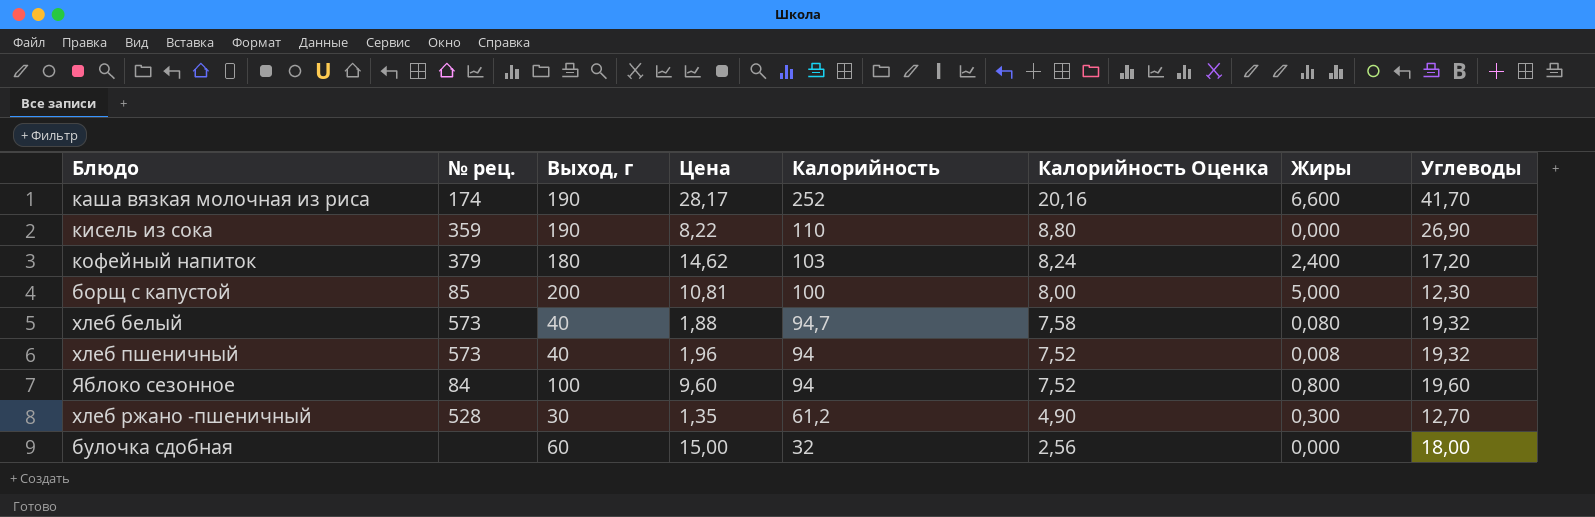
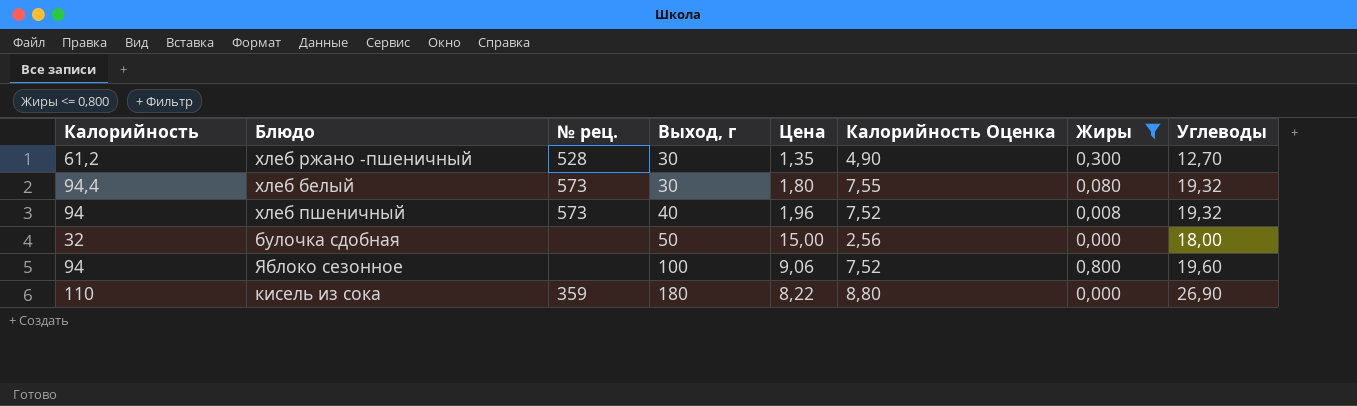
filter: none -> Жиры <= 0,800
row order: Калорийность descending -> Выход, г ascending
column Калорийность | position: 5 -> 1
хлеб белый | Калорийность: 94,7 -> 94,4
хлеб белый | Выход, г: 40 -> 30
хлеб белый | Цена: 1,88 -> 1,80
хлеб белый | Калорийность Оценка: 7,58 -> 7,55
булочка сдобная | Выход, г: 60 -> 50
Яблоко сезонное | № рец.: 84 -> none
Яблоко сезонное | Цена: 9,60 -> 9,06
кисель из сока | Выход, г: 190 -> 180

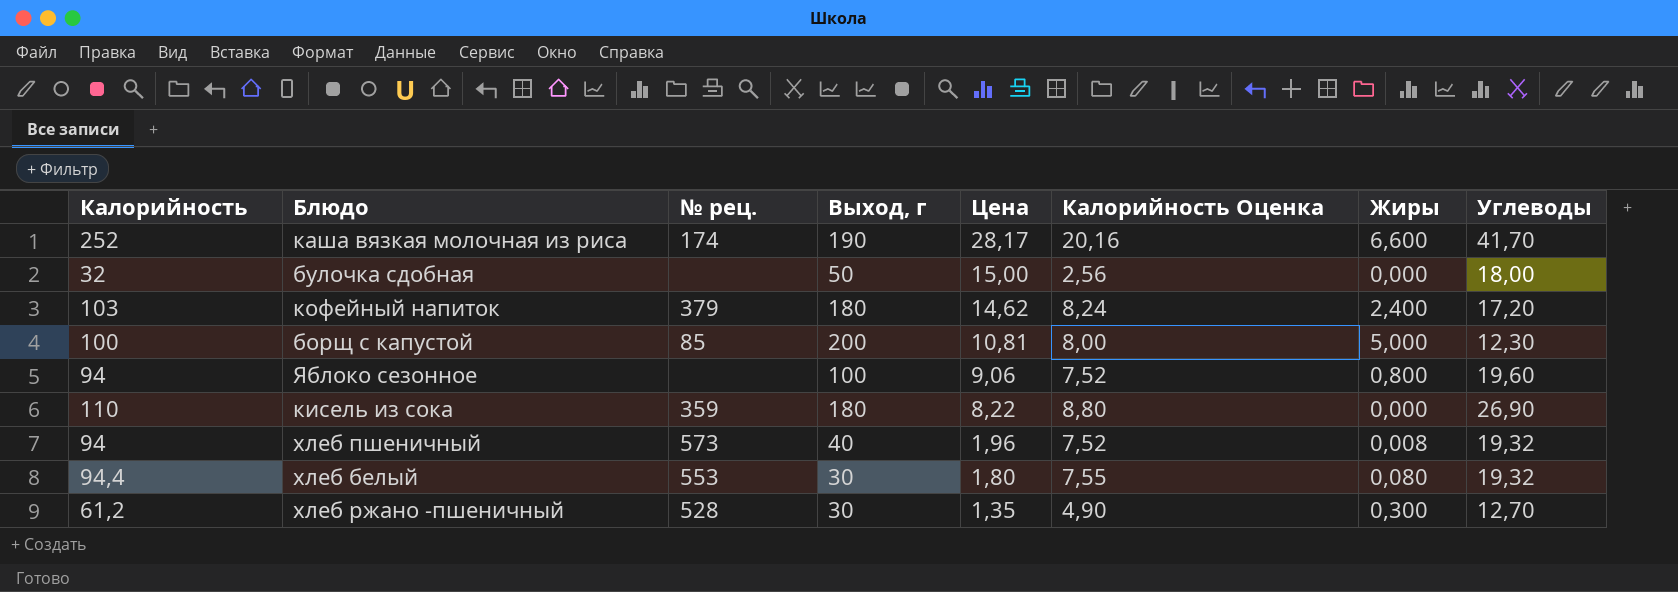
filter: Жиры <= 0,800 -> none
row order: Выход, г ascending -> Цена descending
хлеб белый | № рец.: 573 -> 553

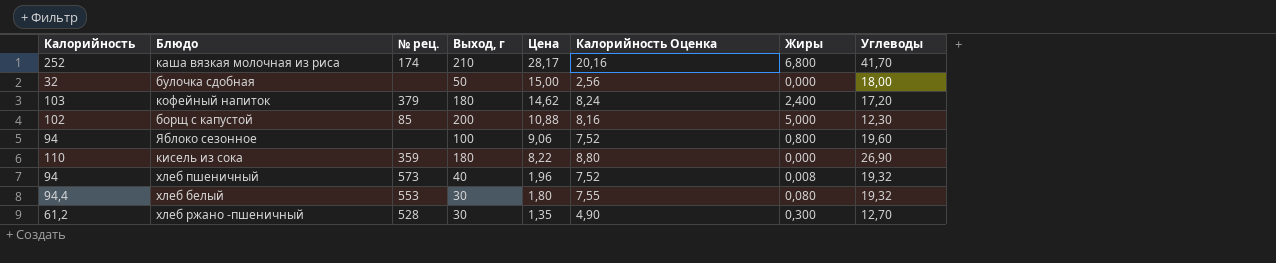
каша вязкая молочная из риса | Выход, г: 190 -> 210
каша вязкая молочная из риса | Жиры: 6,600 -> 6,800
борщ с капустой | Калорийность: 100 -> 102
борщ с капустой | Цена: 10,81 -> 10,88
борщ с капустой | Калорийность Оценка: 8,00 -> 8,16

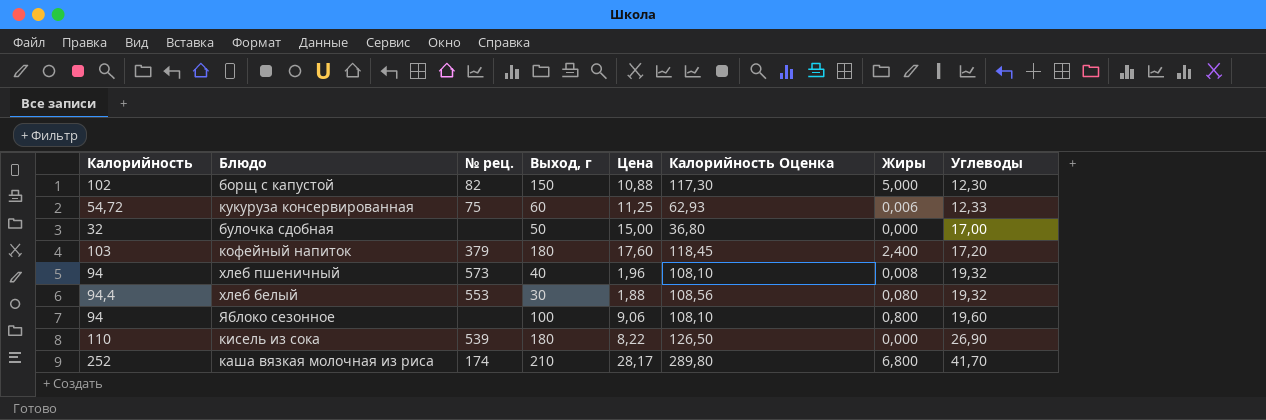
row order: Цена descending -> Углеводы ascending
column Калорийность Оценка | formula: [Калорийность] * 0,08 -> [Калорийность] * 1,15
row хлеб ржано -пшеничный: 61,2 | 528 | 30 | 1,35 | 4,90 | 0,300 | 12,70 -> none
борщ с капустой | № рец.: 85 -> 82
борщ с капустой | Выход, г: 200 -> 150
row кукуруза консервированная: none -> 54,72 | 75 | 60 | 11,25 | 62,93 | 0,006 | 12,33
булочка сдобная | Углеводы: 18,00 -> 17,00
кофейный напиток | Цена: 14,62 -> 17,60
хлеб белый | Цена: 1,80 -> 1,88
кисель из сока | № рец.: 359 -> 539

